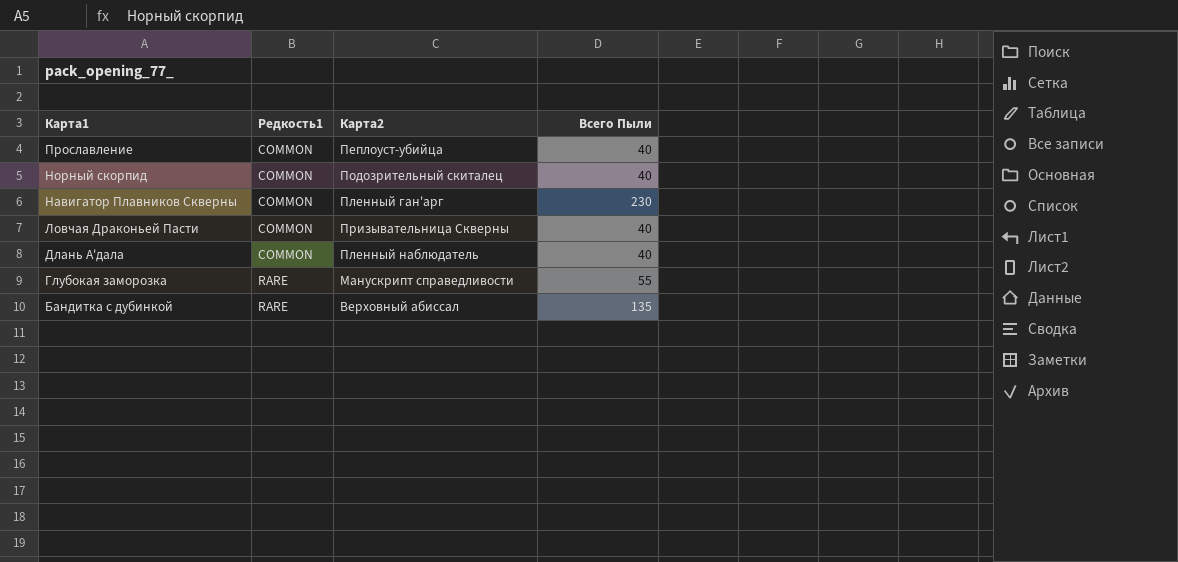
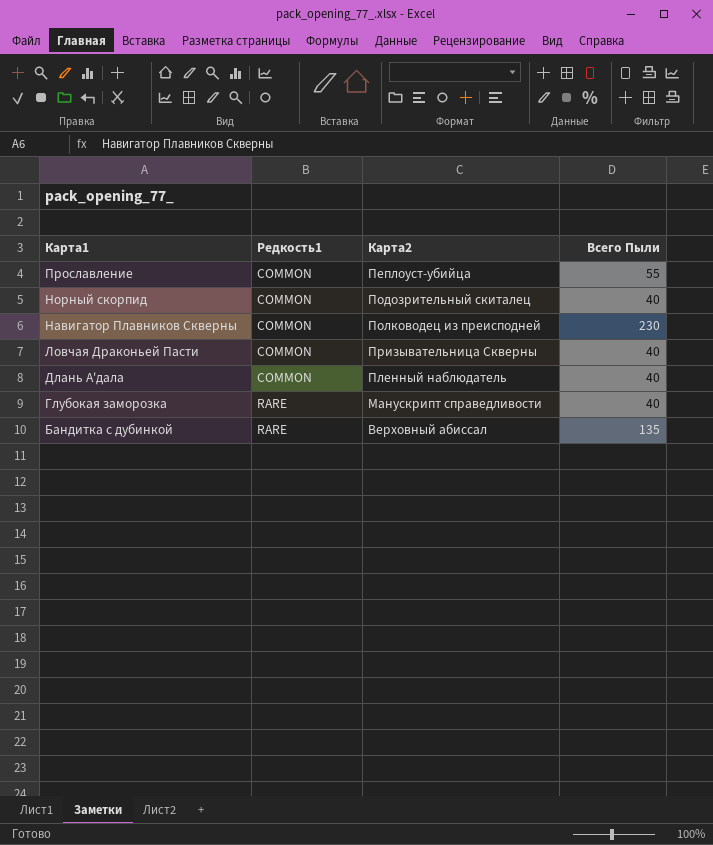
Прославление | Всего Пыли: 40 -> 55
Навигатор Плавников Скверны | Карта2: Пленный ган'арг -> Полководец из преисподней
Глубокая заморозка | Всего Пыли: 55 -> 40

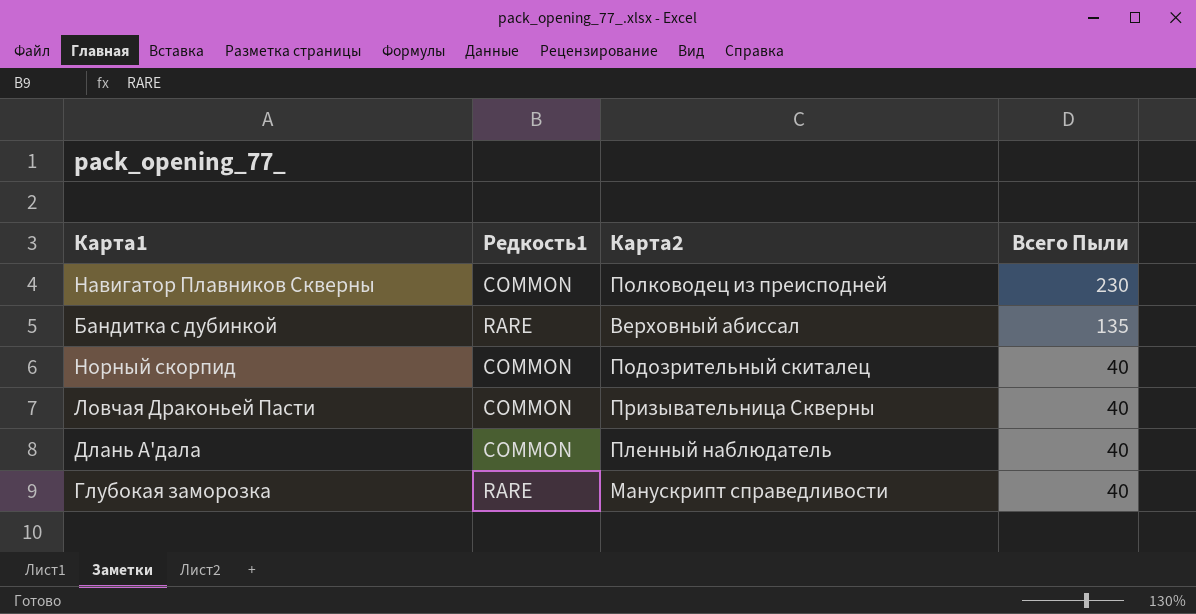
row order: Карта1 descending -> Всего Пыли descending
row Прославление: COMMON | Пеплоуст-убийца | 55 -> none

